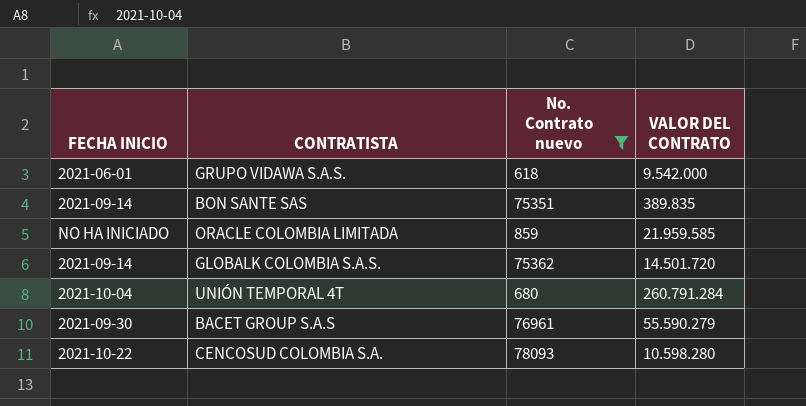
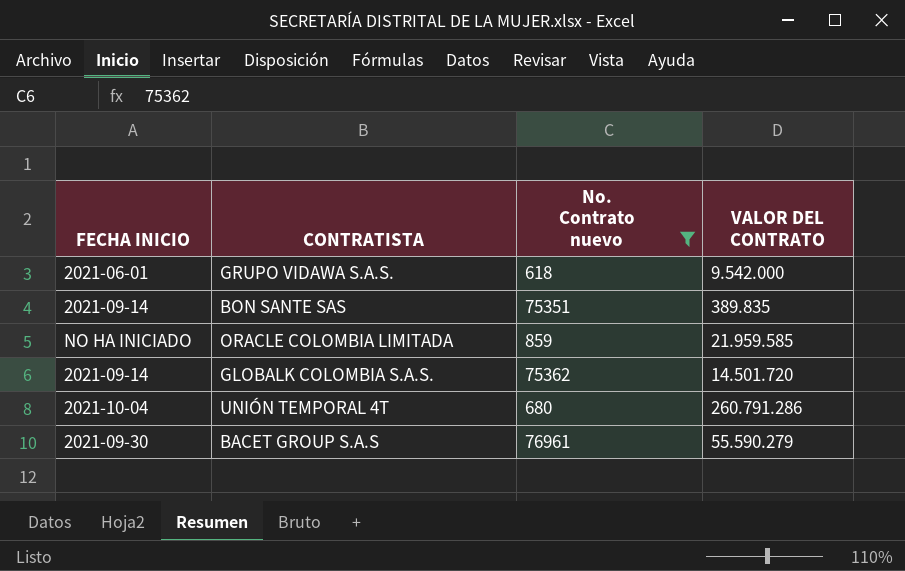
row CENCOSUD COLOMBIA S.A.: 2021-10-22 | 78093 | 10.598.280 -> none
UNIÓN TEMPORAL 4T | VALOR DEL CONTRATO: 260.791.284 -> 260.791.286

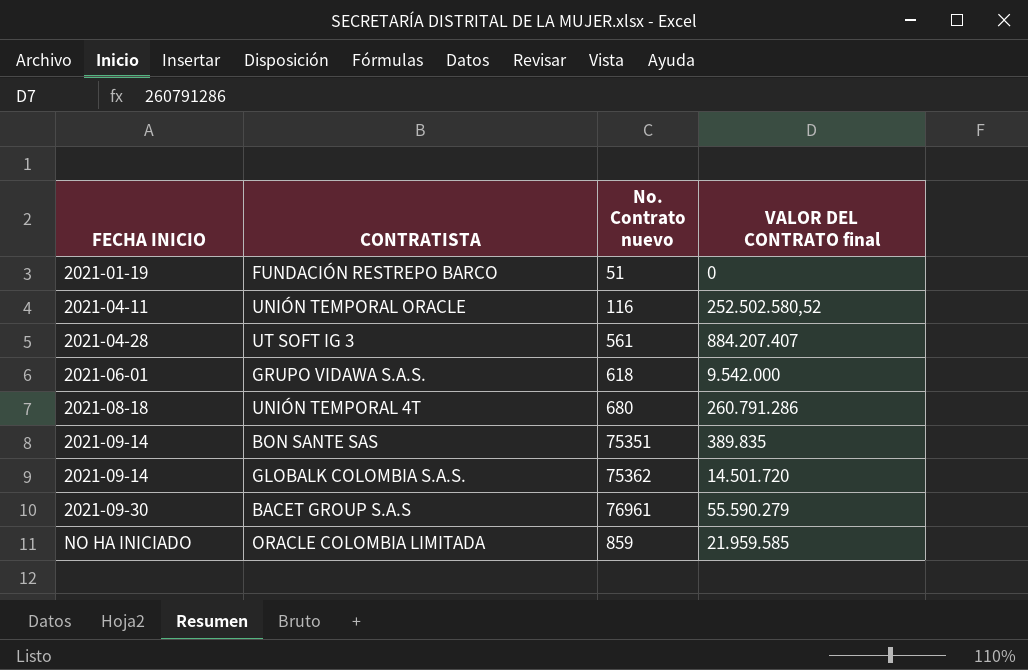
filter: No. Contrato nuevo >= 618 -> none
row order: none -> FECHA INICIO ascending
column name: VALOR DEL CONTRATO -> VALOR DEL CONTRATO final
UNIÓN TEMPORAL 4T | FECHA INICIO: 2021-10-04 -> 2021-08-18

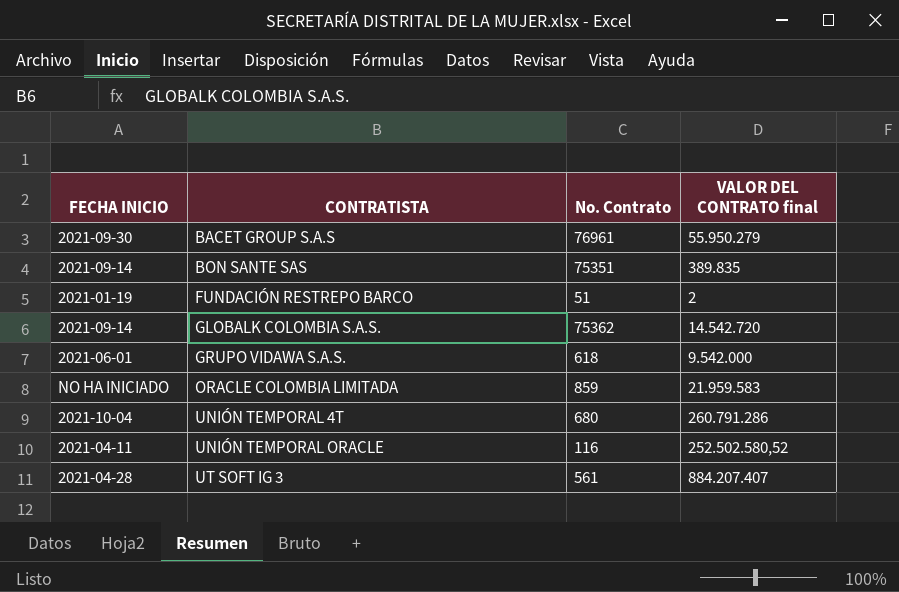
row order: FECHA INICIO ascending -> CONTRATISTA ascending
column name: No. Contrato nuevo -> No. Contrato
BACET GROUP S.A.S | VALOR DEL CONTRATO final: 55.590.279 -> 55.950.279
FUNDACIÓN RESTREPO BARCO | VALOR DEL CONTRATO final: 0 -> 2
GLOBALK COLOMBIA S.A.S. | VALOR DEL CONTRATO final: 14.501.720 -> 14.542.720
ORACLE COLOMBIA LIMITADA | VALOR DEL CONTRATO final: 21.959.585 -> 21.959.583
UNIÓN TEMPORAL 4T | FECHA INICIO: 2021-08-18 -> 2021-10-04

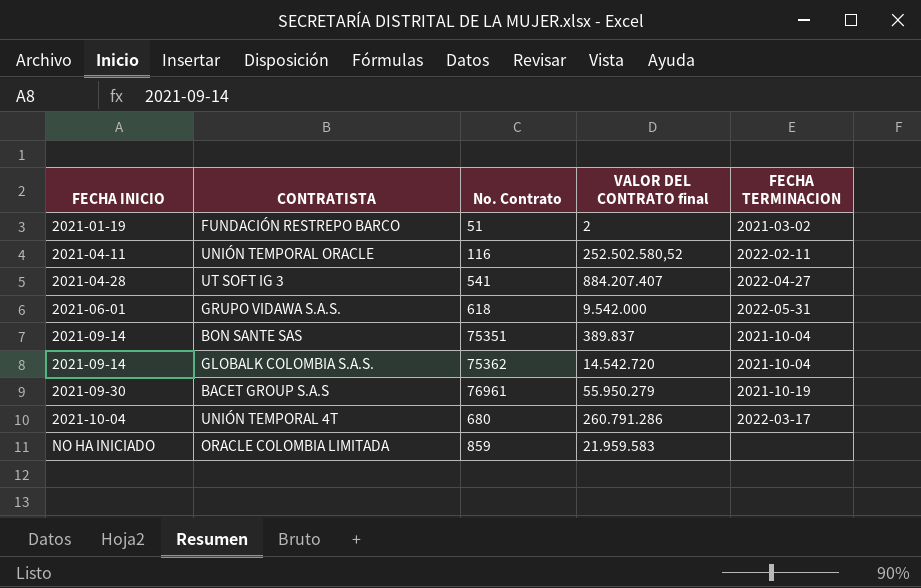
row order: CONTRATISTA ascending -> FECHA INICIO ascending
column FECHA TERMINACION | position: none -> 5
UT SOFT IG 3 | No. Contrato: 561 -> 541
BON SANTE SAS | VALOR DEL CONTRATO final: 389.835 -> 389.837

